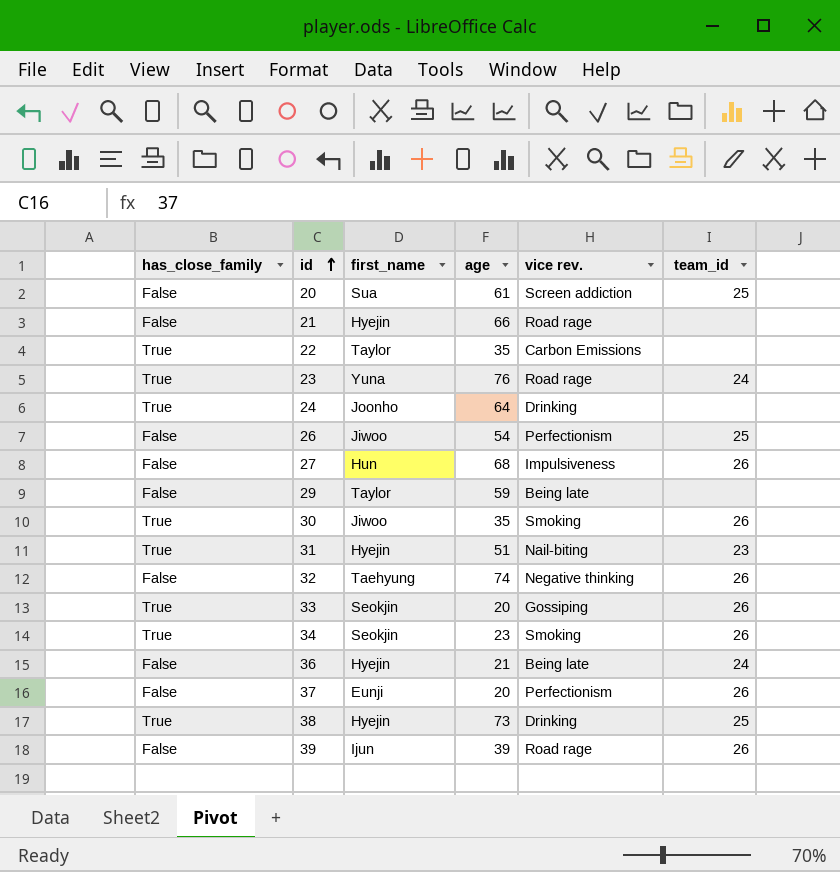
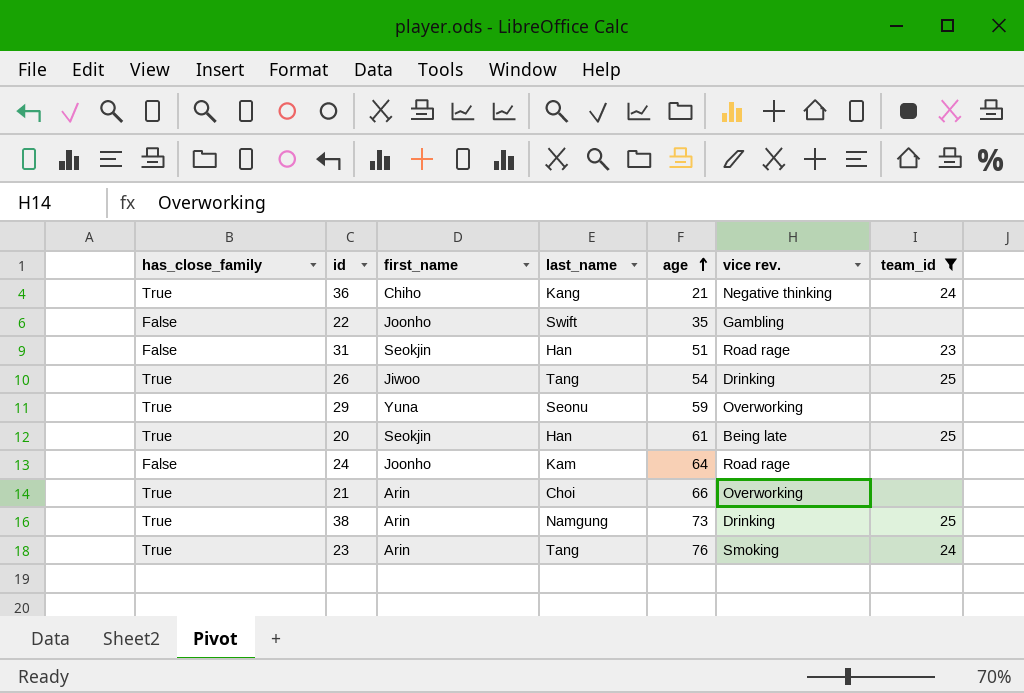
filter: none -> team_id != 26
row order: id ascending -> age ascending
column last_name | position: none -> 4
36 | has_close_family: False -> True
36 | first_name: Hyejin -> Chiho
36 | vice rev.: Being late -> Negative thinking
22 | has_close_family: True -> False
22 | first_name: Taylor -> Joonho
22 | vice rev.: Carbon Emissions -> Gambling
31 | has_close_family: True -> False
31 | first_name: Hyejin -> Seokjin
31 | vice rev.: Nail-biting -> Road rage
26 | has_close_family: False -> True
26 | vice rev.: Perfectionism -> Drinking
29 | has_close_family: False -> True
29 | first_name: Taylor -> Yuna
29 | vice rev.: Being late -> Overworking
20 | has_close_family: False -> True
20 | first_name: Sua -> Seokjin
20 | vice rev.: Screen addiction -> Being late
24 | has_close_family: True -> False
24 | vice rev.: Drinking -> Road rage
21 | has_close_family: False -> True
21 | first_name: Hyejin -> Arin
21 | vice rev.: Road rage -> Overworking
38 | first_name: Hyejin -> Arin
23 | first_name: Yuna -> Arin
23 | vice rev.: Road rage -> Smoking

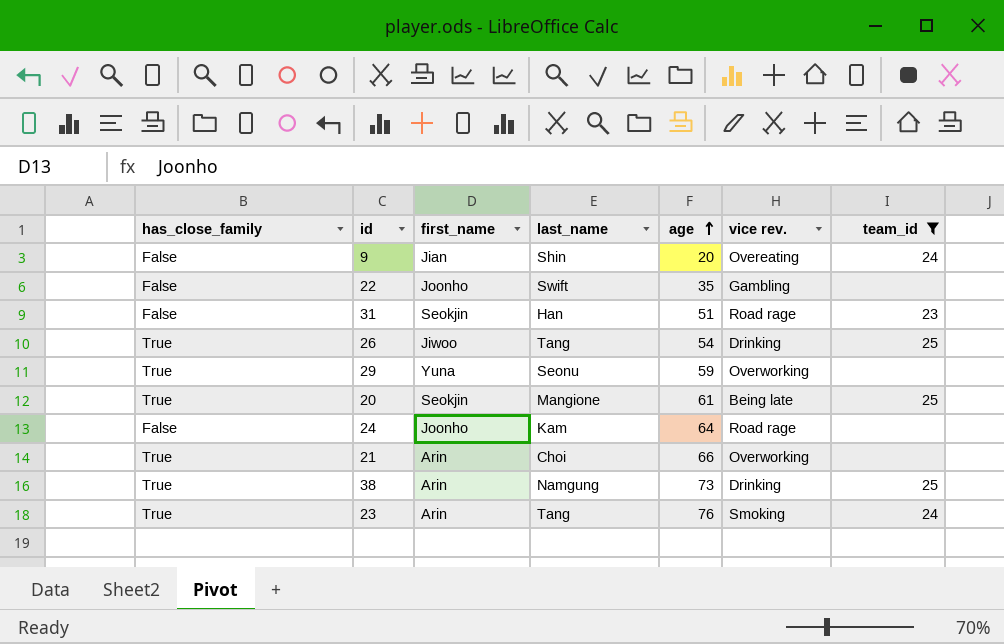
row 36: True | Chiho | Kang | 21 | Negative thinking | 24 -> none
row 9: none -> False | Jian | Shin | 20 | Overeating | 24
20 | last_name: Han -> Mangione

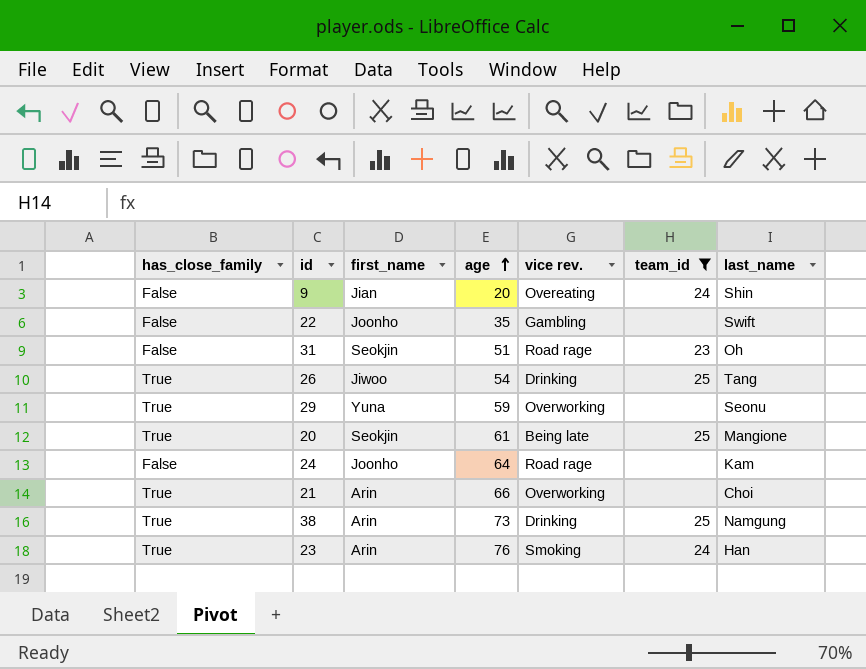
column last_name | position: 4 -> 7
31 | last_name: Han -> Oh
23 | last_name: Tang -> Han

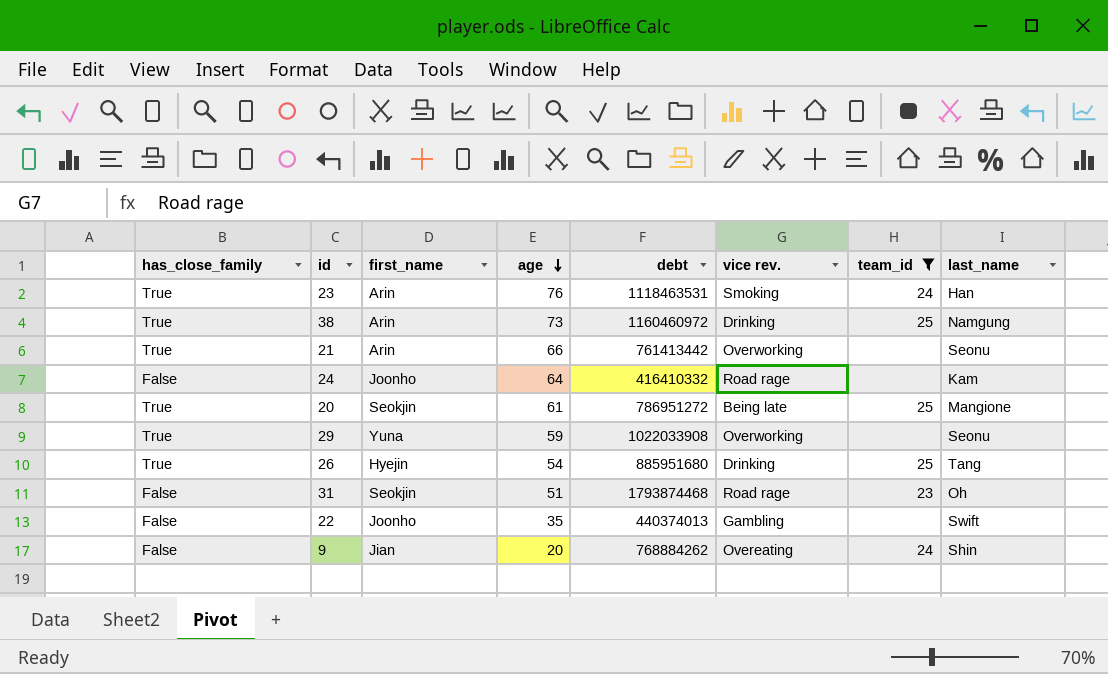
row order: age ascending -> age descending
column debt | position: none -> 5
21 | last_name: Choi -> Seonu
26 | first_name: Jiwoo -> Hyejin

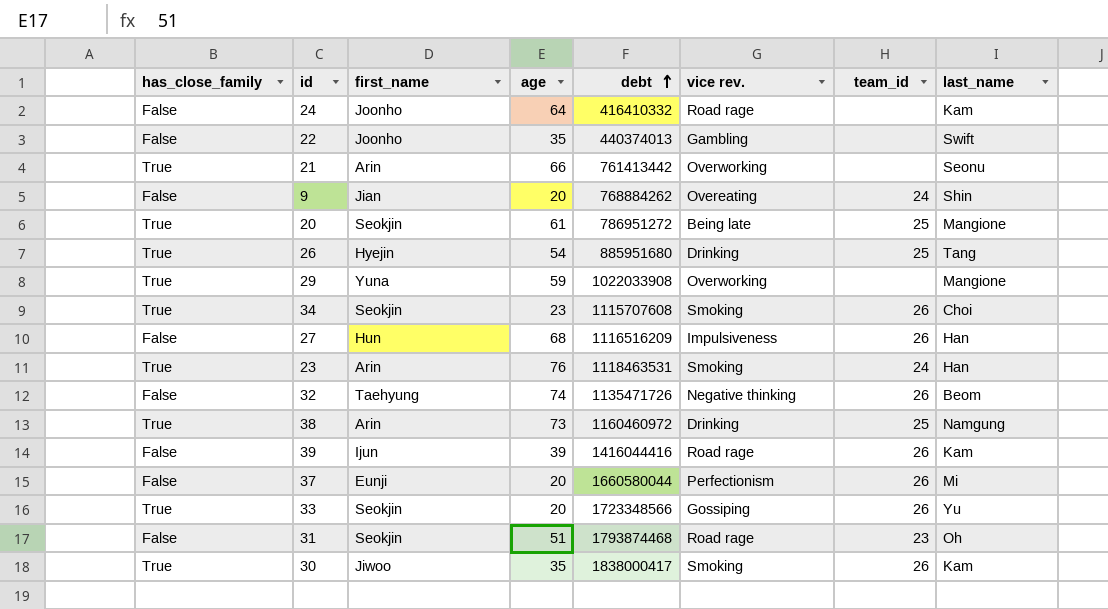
filter: team_id != 26 -> none
row order: age descending -> debt ascending
29 | last_name: Seonu -> Mangione

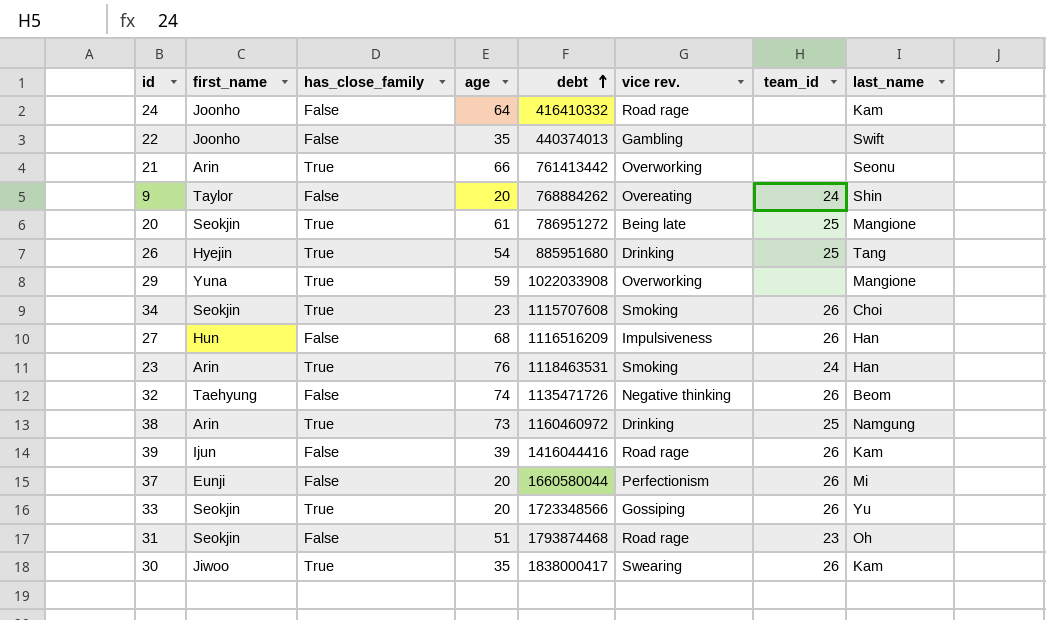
column has_close_family | position: 1 -> 3
9 | first_name: Jian -> Taylor
30 | vice rev.: Smoking -> Swearing

